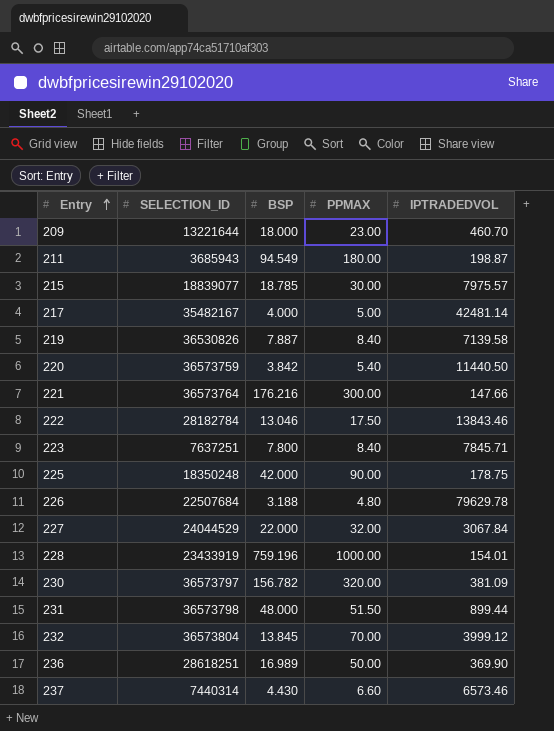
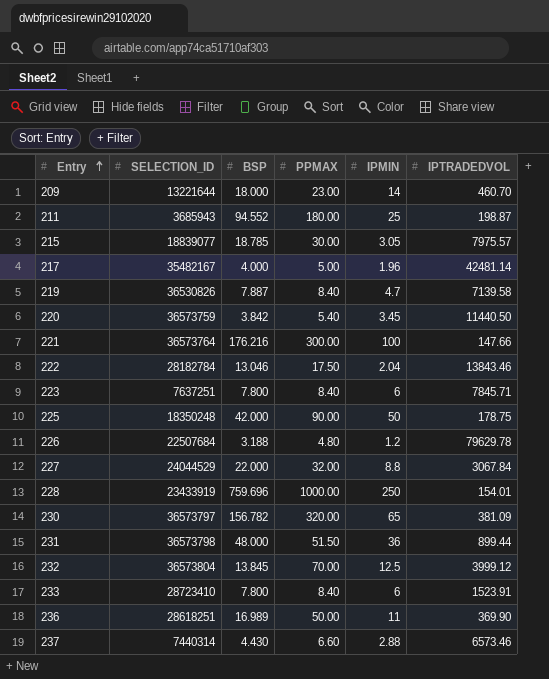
column IPMIN | position: none -> 5
211 | BSP: 94.549 -> 94.552
228 | BSP: 759.196 -> 759.696
row 233: none -> 28723410 | 7.800 | 8.40 | 6 | 1523.91

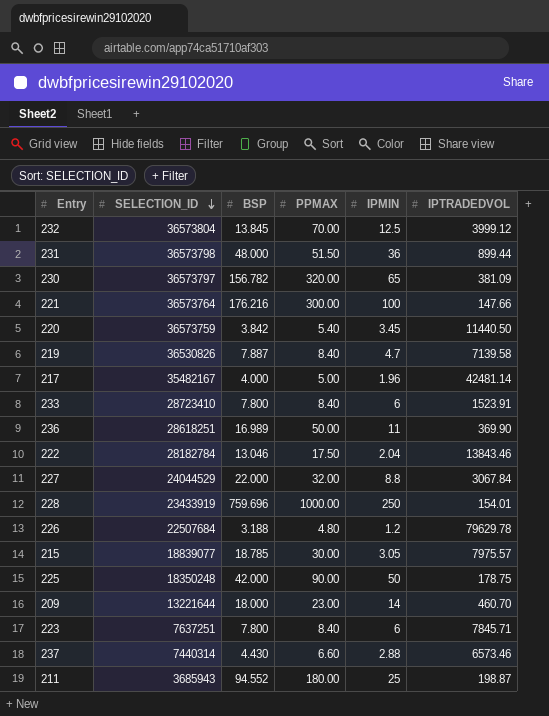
row order: Entry ascending -> SELECTION_ID descending

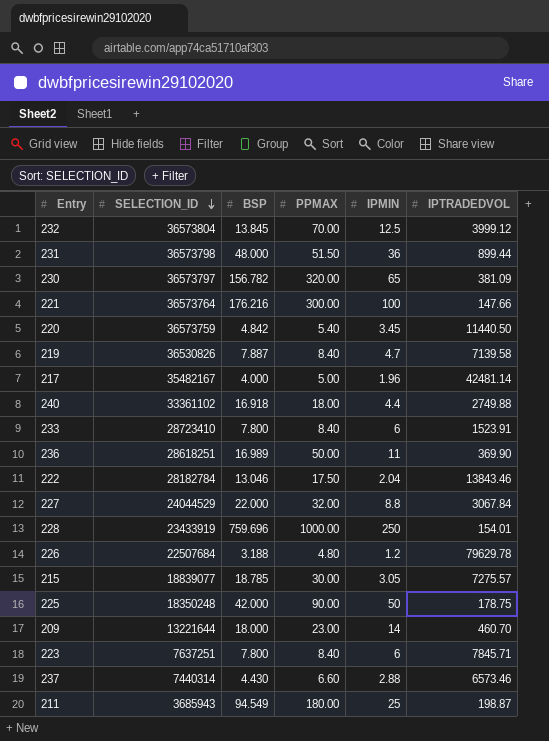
220 | BSP: 3.842 -> 4.842
row 240: none -> 33361102 | 16.918 | 18.00 | 4.4 | 2749.88
215 | IPTRADEDVOL: 7975.57 -> 7275.57
211 | BSP: 94.552 -> 94.549

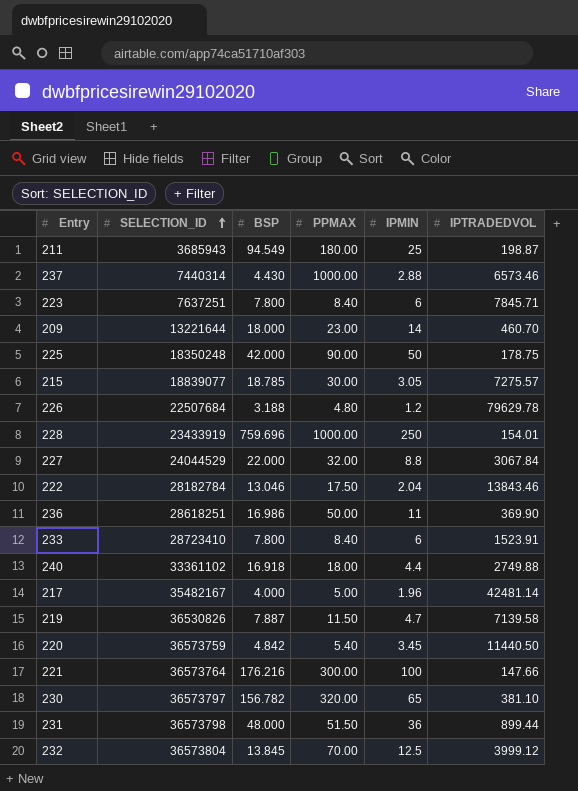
row order: SELECTION_ID descending -> SELECTION_ID ascending
237 | PPMAX: 6.60 -> 1000.00
236 | BSP: 16.989 -> 16.986
219 | PPMAX: 8.40 -> 11.50
230 | IPTRADEDVOL: 381.09 -> 381.10

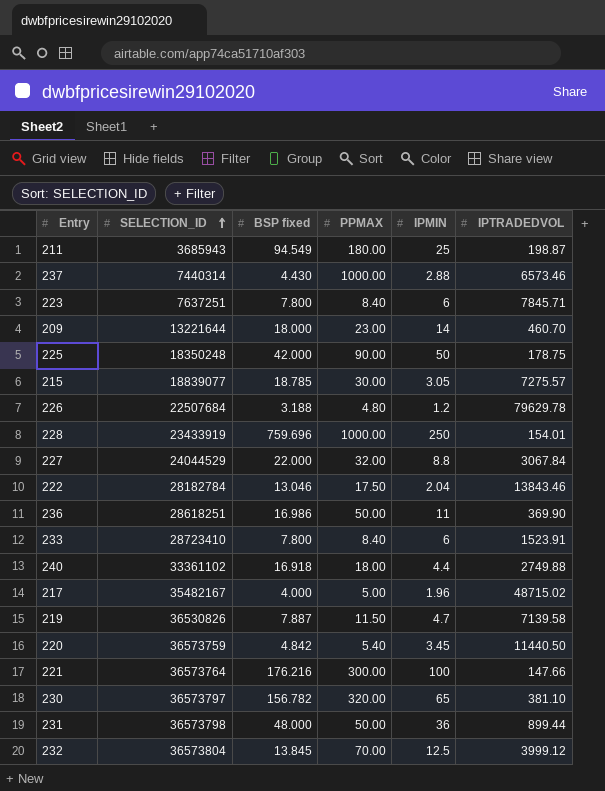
column name: BSP -> BSP fixed
217 | IPTRADEDVOL: 42481.14 -> 48715.02
231 | PPMAX: 51.50 -> 50.00

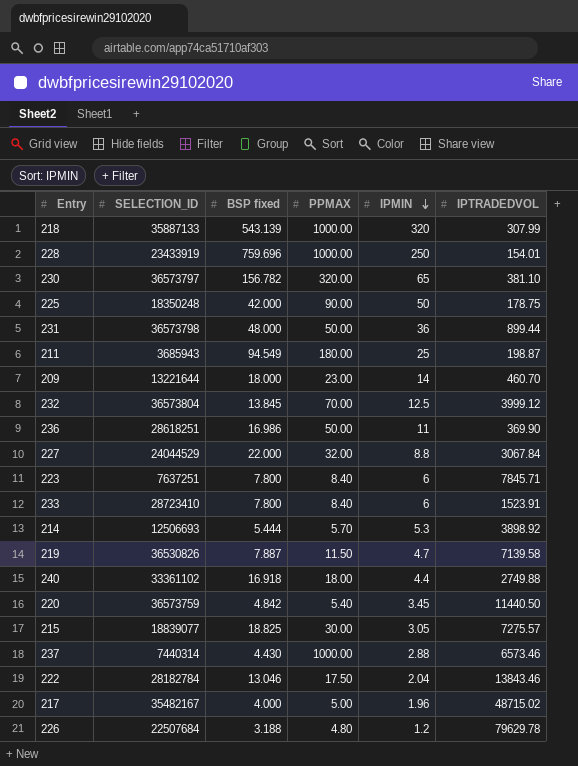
row order: SELECTION_ID ascending -> IPMIN descending
row 221: 36573764 | 176.216 | 300.00 | 100 | 147.66 -> none
row 218: none -> 35887133 | 543.139 | 1000.00 | 320 | 307.99
row 214: none -> 12506693 | 5.444 | 5.70 | 5.3 | 3898.92
215 | BSP fixed: 18.785 -> 18.825

